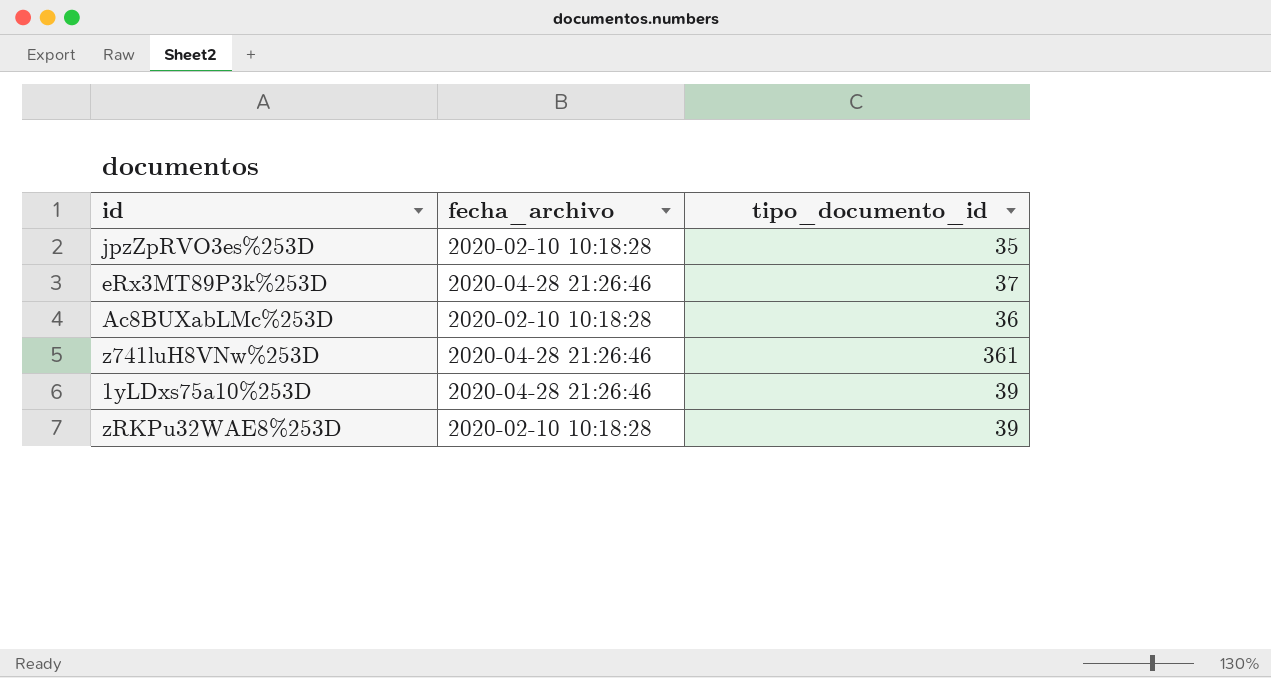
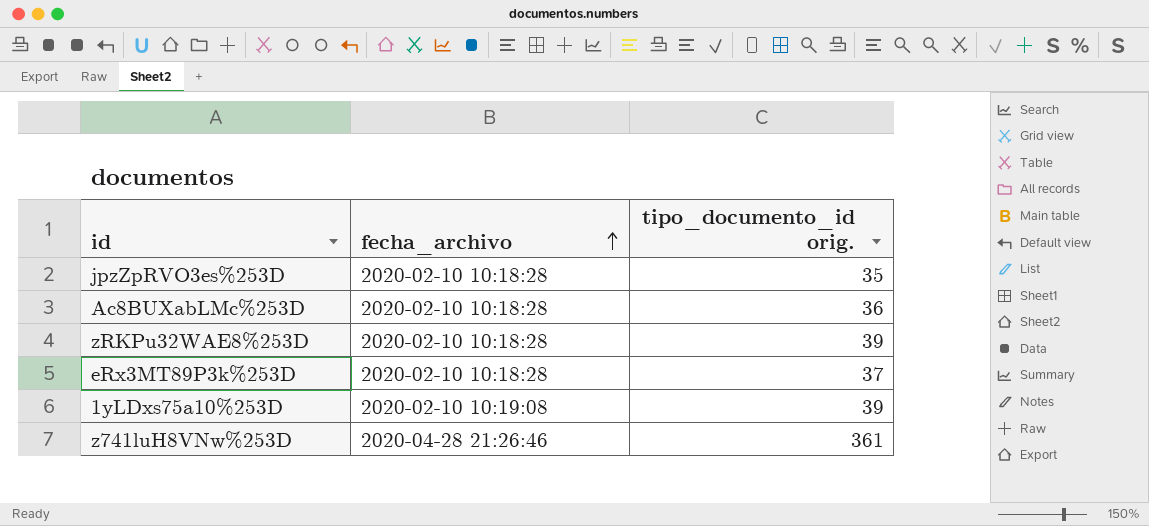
row order: none -> fecha_archivo ascending
column name: tipo_documento_id -> tipo_documento_id orig.
eRx3MT89P3k%253D | fecha_archivo: 2020-04-28 21:26:46 -> 2020-02-10 10:18:28
1yLDxs75a10%253D | fecha_archivo: 2020-04-28 21:26:46 -> 2020-02-10 10:19:08

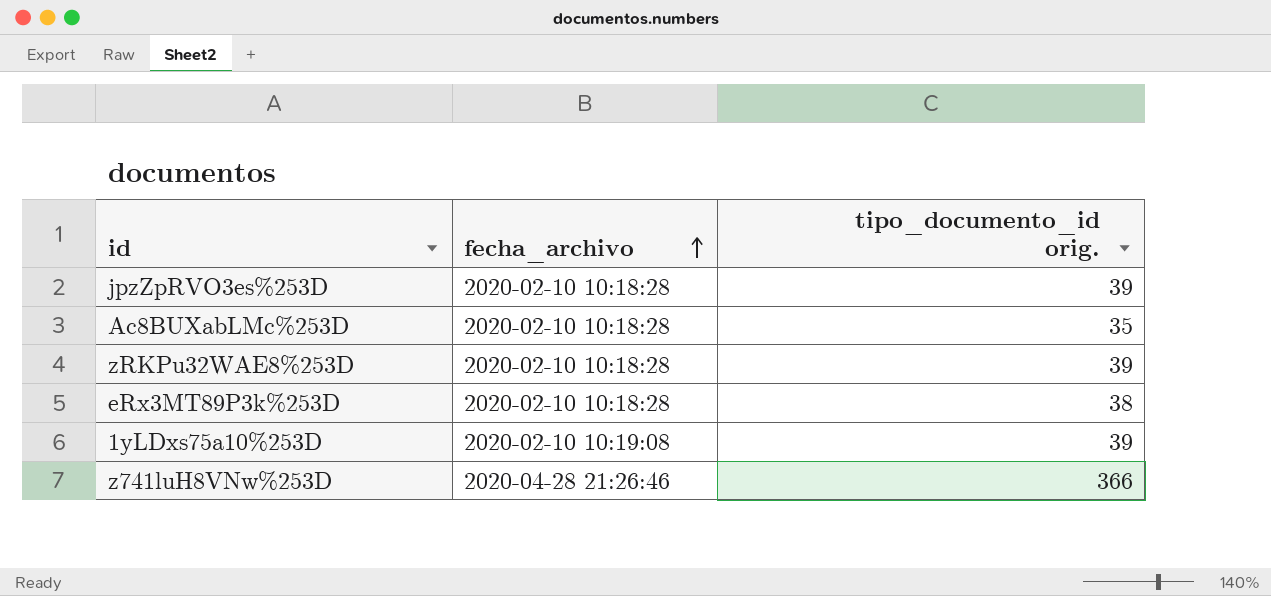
jpzZpRVO3es%253D | tipo_documento_id orig.: 35 -> 39
Ac8BUXabLMc%253D | tipo_documento_id orig.: 36 -> 35
eRx3MT89P3k%253D | tipo_documento_id orig.: 37 -> 38
z741luH8VNw%253D | tipo_documento_id orig.: 361 -> 366

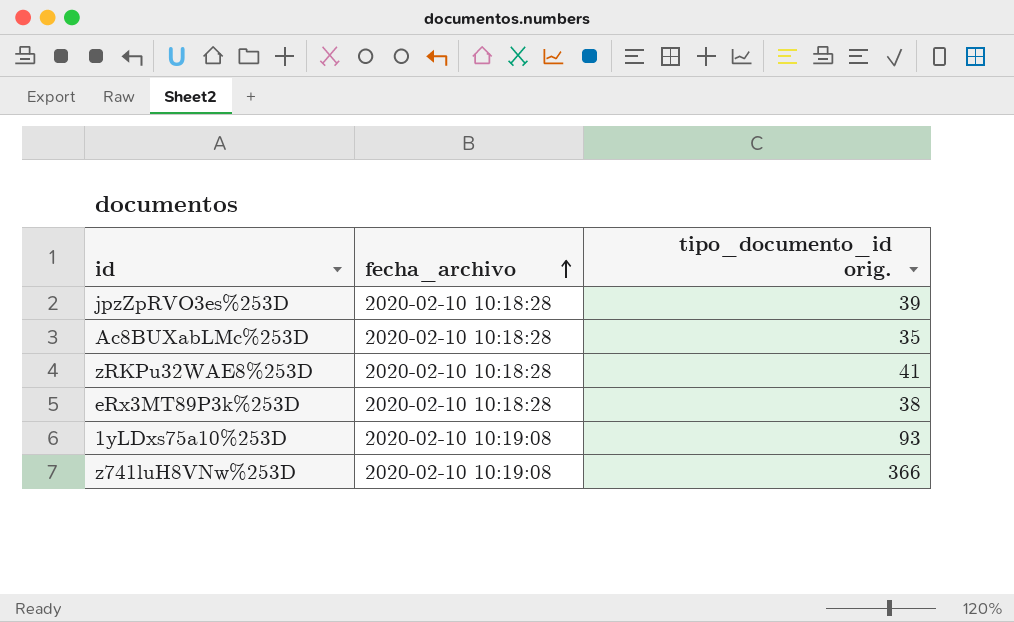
zRKPu32WAE8%253D | tipo_documento_id orig.: 39 -> 41
1yLDxs75a10%253D | tipo_documento_id orig.: 39 -> 93
z741luH8VNw%253D | fecha_archivo: 2020-04-28 21:26:46 -> 2020-02-10 10:19:08

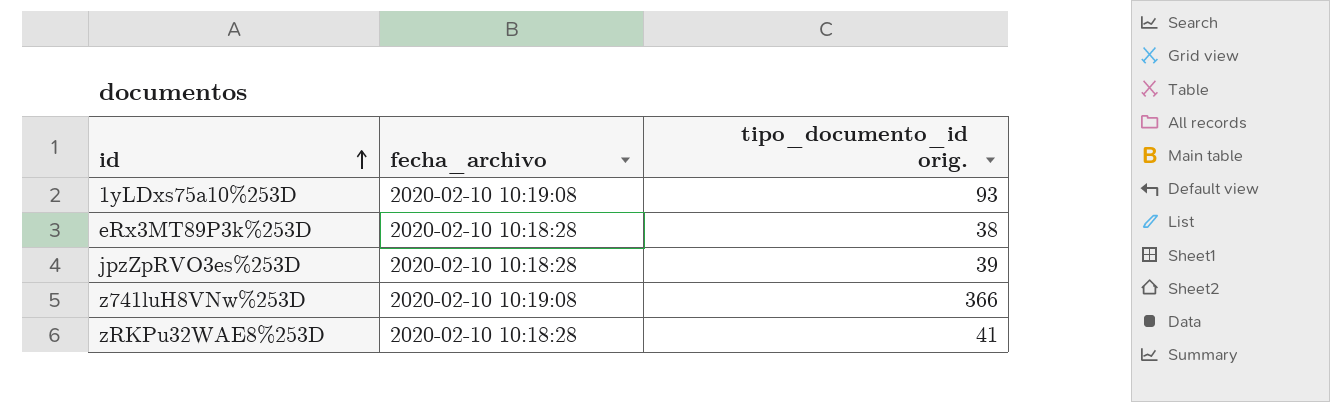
row order: fecha_archivo ascending -> id ascending
row Ac8BUXabLMc%253D: 2020-02-10 10:18:28 | 35 -> none

